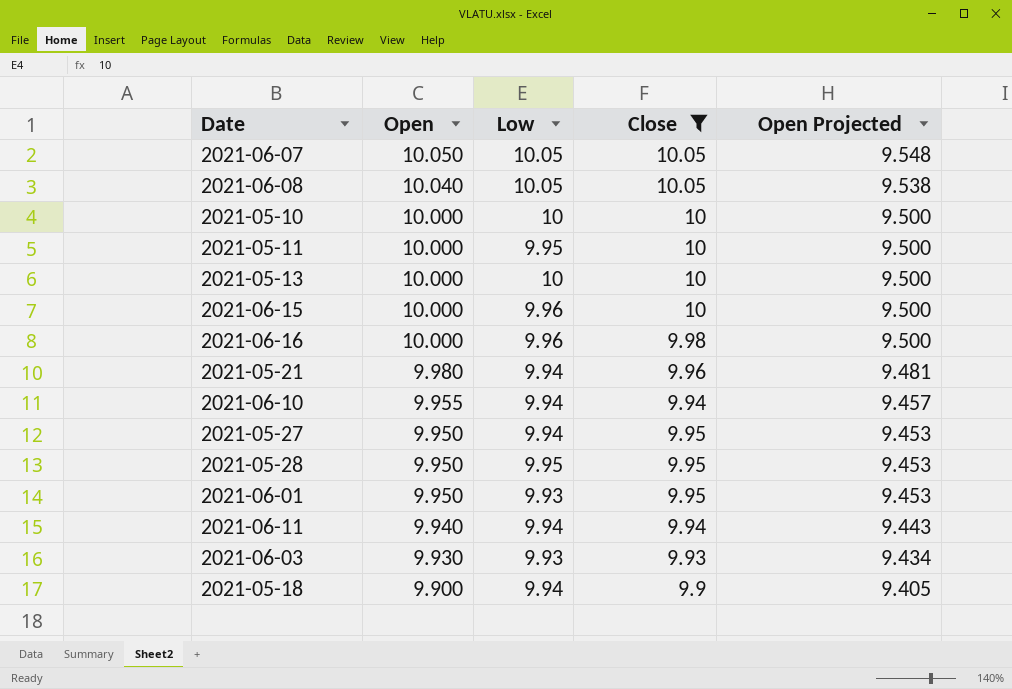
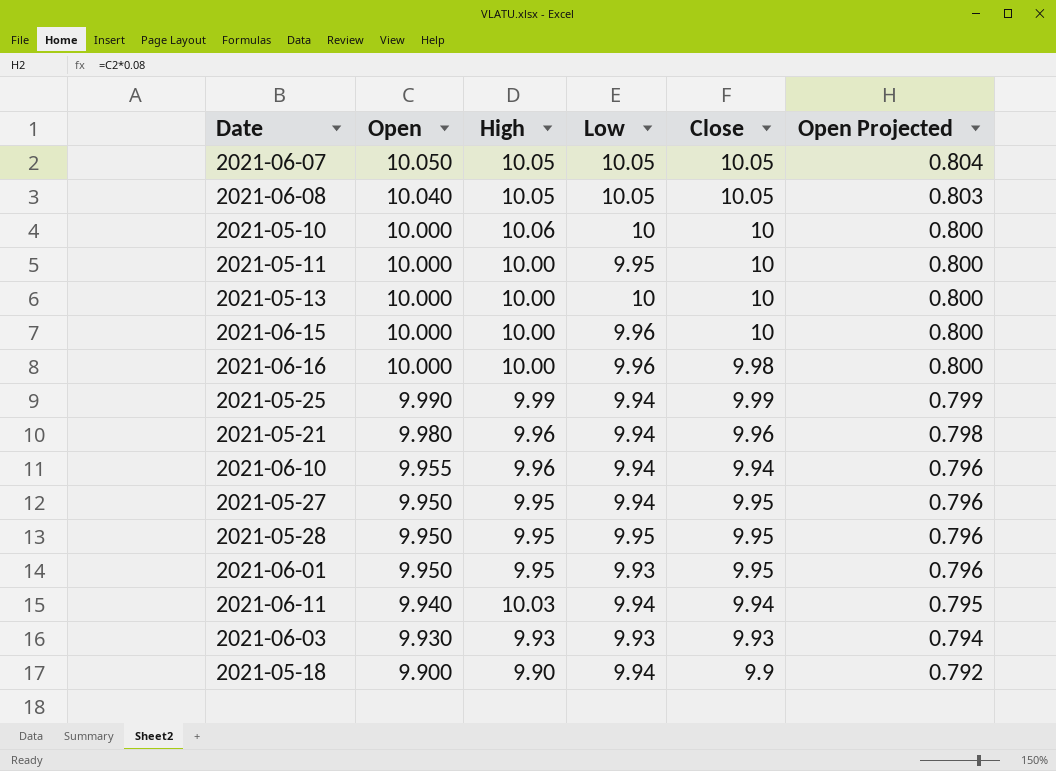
filter: Close != 9.99 -> none
column High | position: none -> 3
column Open Projected | formula: [Open] * 0.95 -> [Open] * 0.08

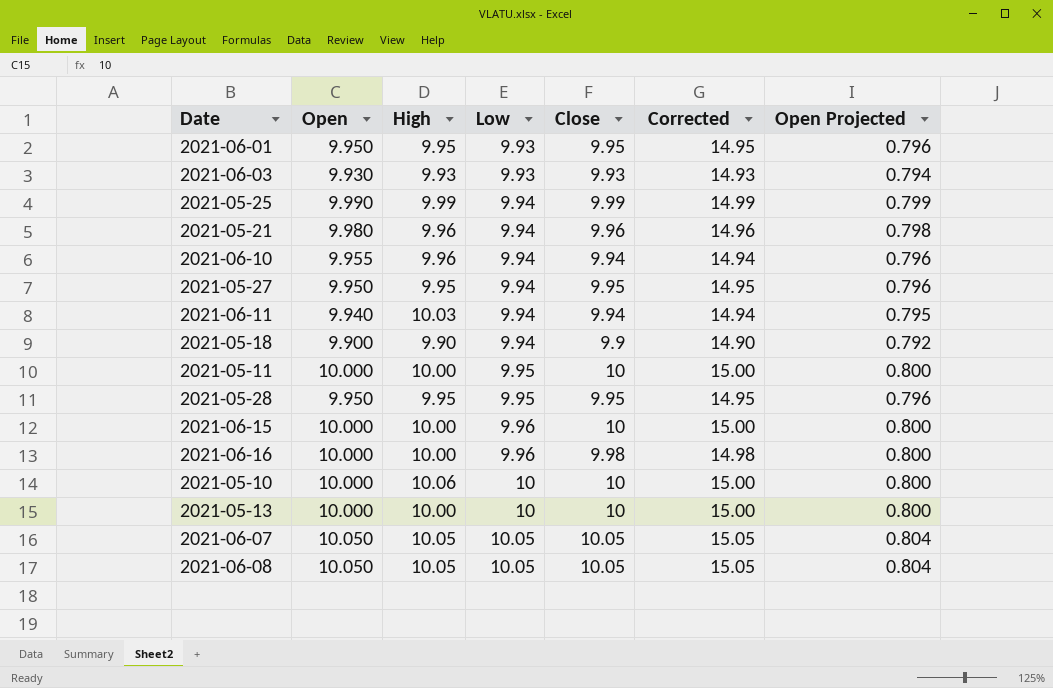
row order: Open descending -> Low ascending
column Corrected | formula: none -> [Close] + 5
2021-06-08 | Open: 10.040 -> 10.050
2021-06-08 | Open Projected: 0.803 -> 0.804

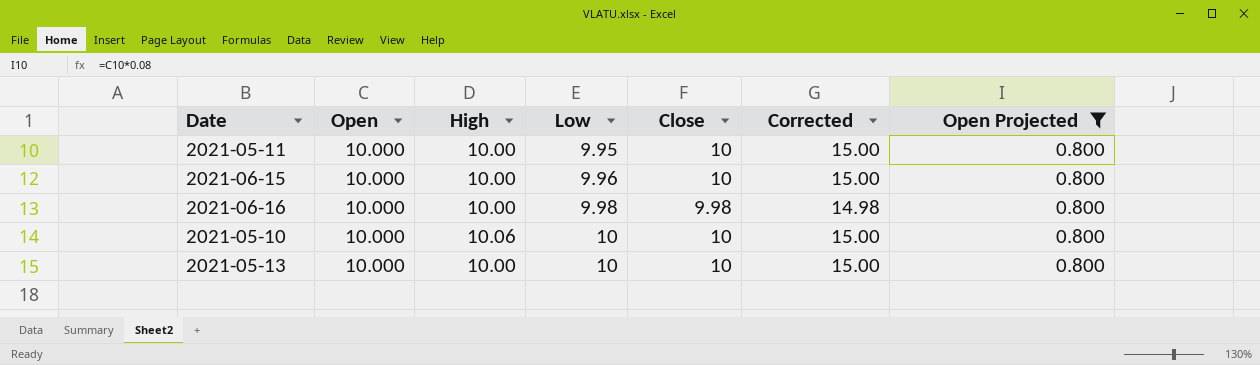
filter: none -> Open Projected = 0.800
2021-06-16 | Low: 9.96 -> 9.98

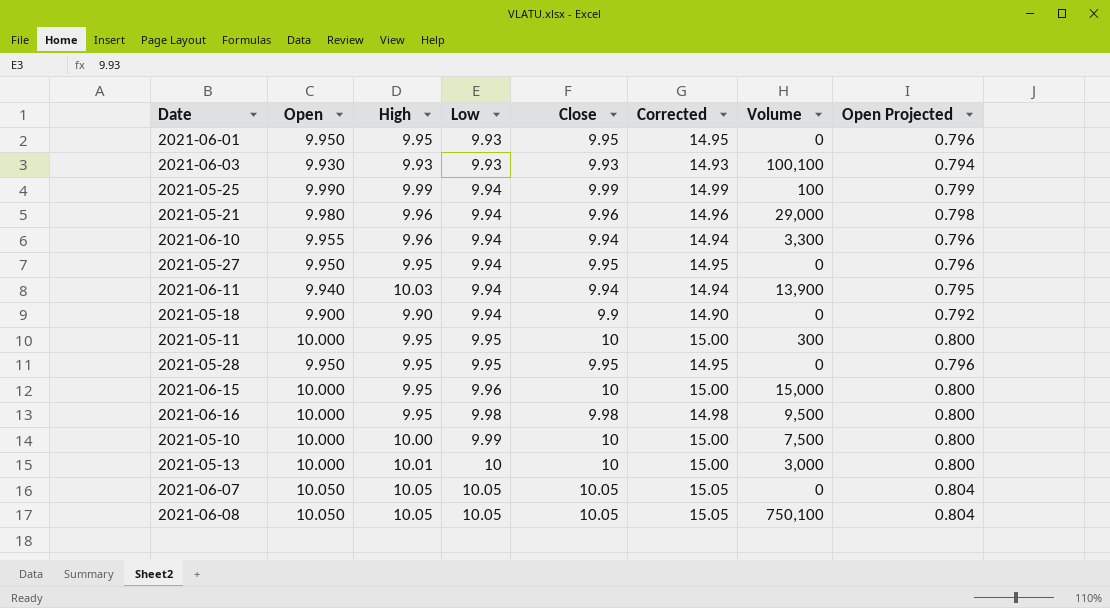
filter: Open Projected = 0.800 -> none
column Volume | position: none -> 7
2021-05-11 | High: 10.00 -> 9.95
2021-06-15 | High: 10.00 -> 9.95
2021-06-16 | High: 10.00 -> 9.95
2021-05-10 | High: 10.06 -> 10.00
2021-05-10 | Low: 10 -> 9.99
2021-05-13 | High: 10.00 -> 10.01

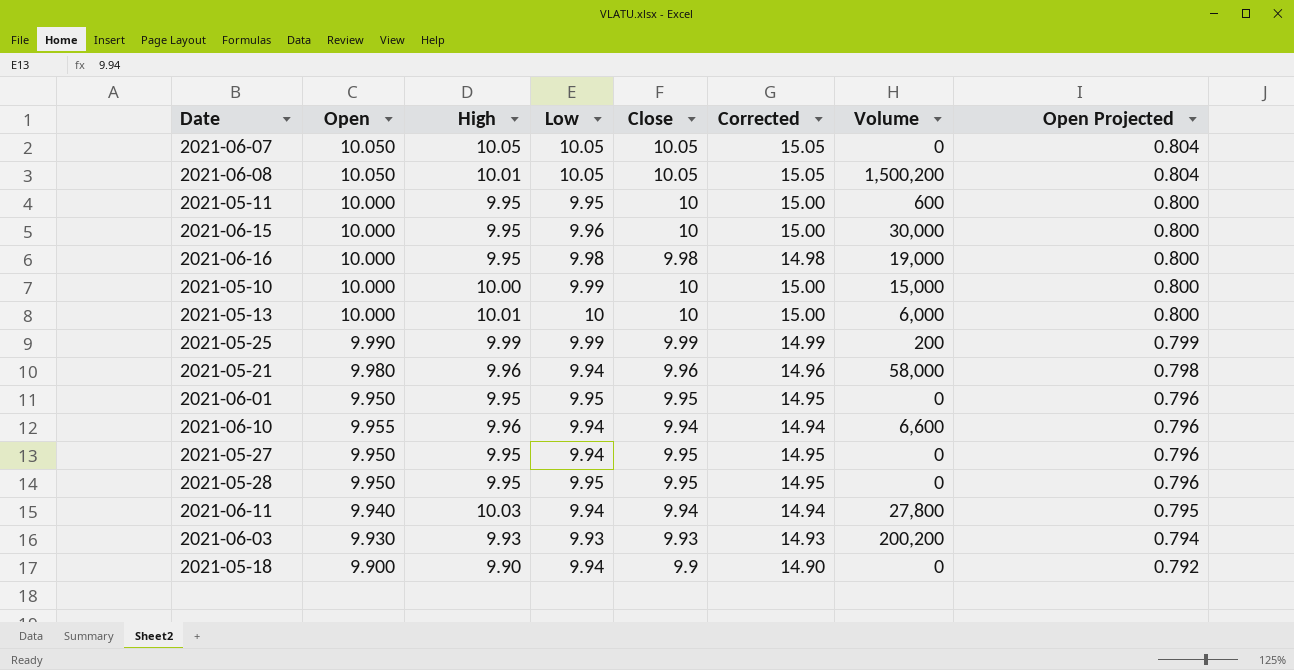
row order: Low ascending -> Open Projected descending
2021-06-08 | High: 10.05 -> 10.01
2021-06-08 | Volume: 750,100 -> 1,500,200
2021-05-11 | Volume: 300 -> 600
2021-06-15 | Volume: 15,000 -> 30,000
2021-06-16 | Volume: 9,500 -> 19,000
2021-05-10 | Volume: 7,500 -> 15,000
2021-05-13 | Volume: 3,000 -> 6,000
2021-05-25 | Low: 9.94 -> 9.99
2021-05-25 | Volume: 100 -> 200
2021-05-21 | Volume: 29,000 -> 58,000
2021-06-01 | Low: 9.93 -> 9.95
2021-06-10 | Volume: 3,300 -> 6,600
2021-06-11 | Volume: 13,900 -> 27,800
2021-06-03 | Volume: 100,100 -> 200,200

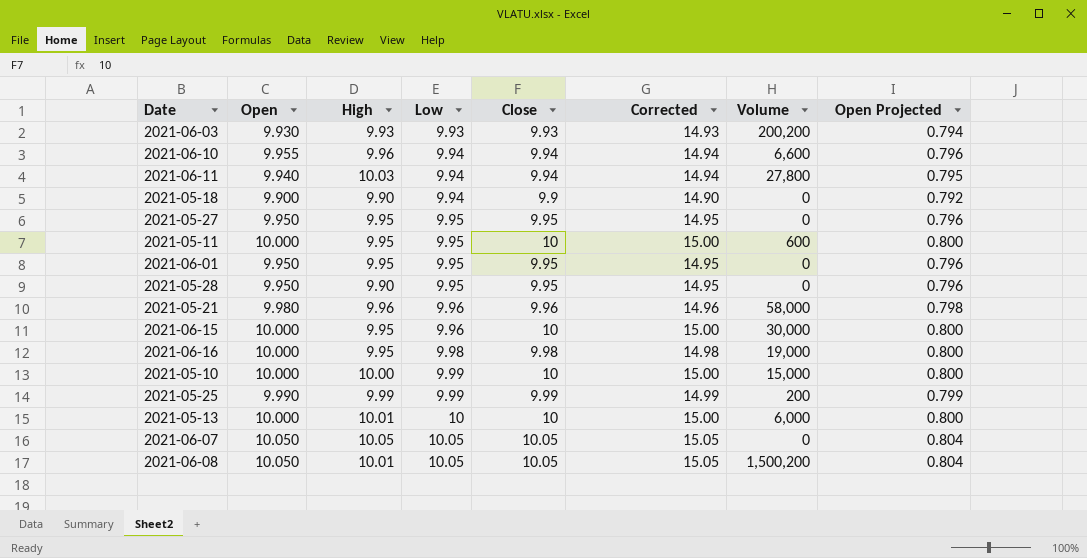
row order: Open Projected descending -> Low ascending
2021-05-27 | Low: 9.94 -> 9.95
2021-05-28 | High: 9.95 -> 9.90
2021-05-21 | Low: 9.94 -> 9.96

